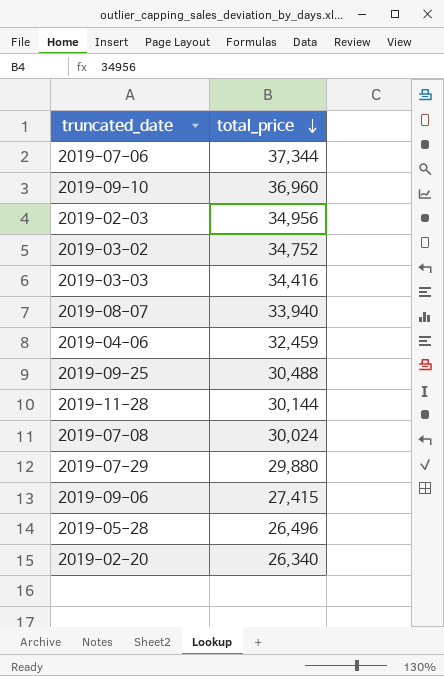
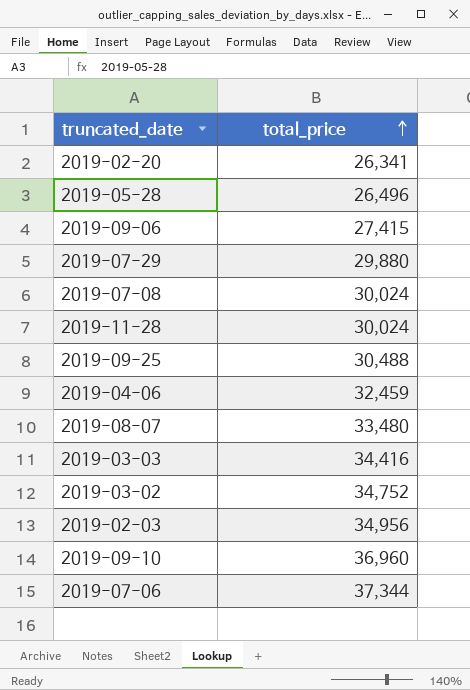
row order: total_price descending -> total_price ascending
2019-02-20 | total_price: 26,340 -> 26,341
2019-11-28 | total_price: 30,144 -> 30,024
2019-08-07 | total_price: 33,940 -> 33,480

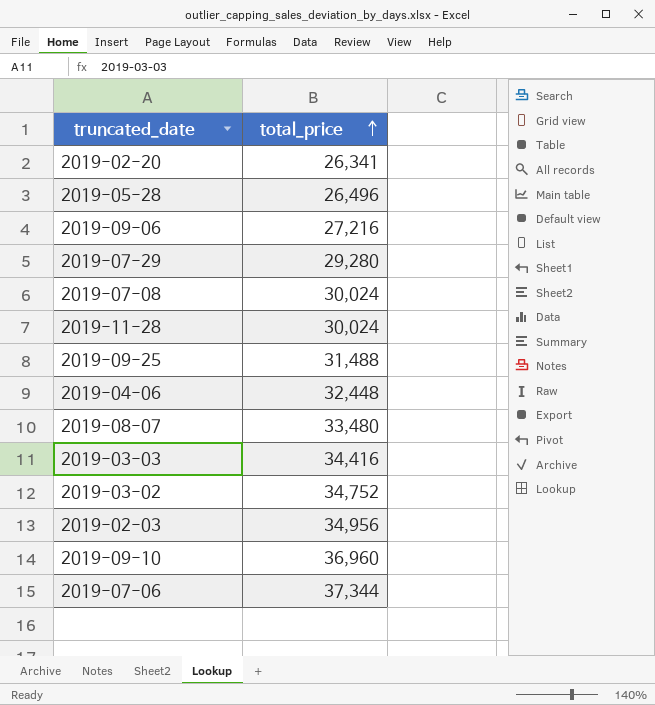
2019-09-06 | total_price: 27,415 -> 27,216
2019-07-29 | total_price: 29,880 -> 29,280
2019-09-25 | total_price: 30,488 -> 31,488
2019-04-06 | total_price: 32,459 -> 32,448

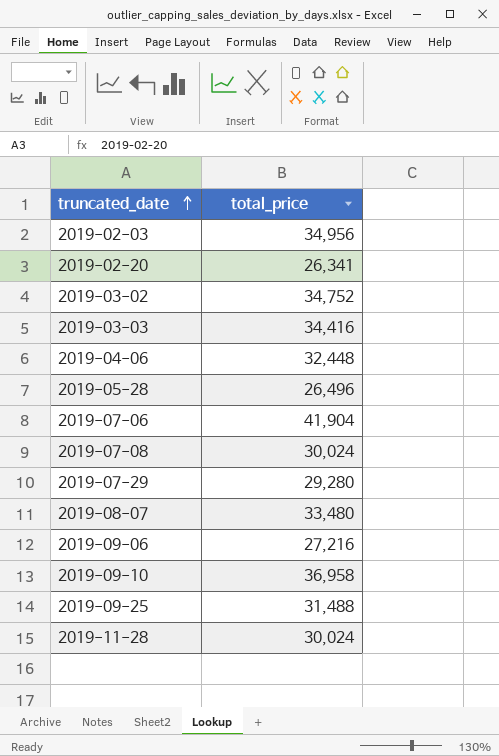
row order: total_price ascending -> truncated_date ascending
2019-07-06 | total_price: 37,344 -> 41,904
2019-09-10 | total_price: 36,960 -> 36,958

